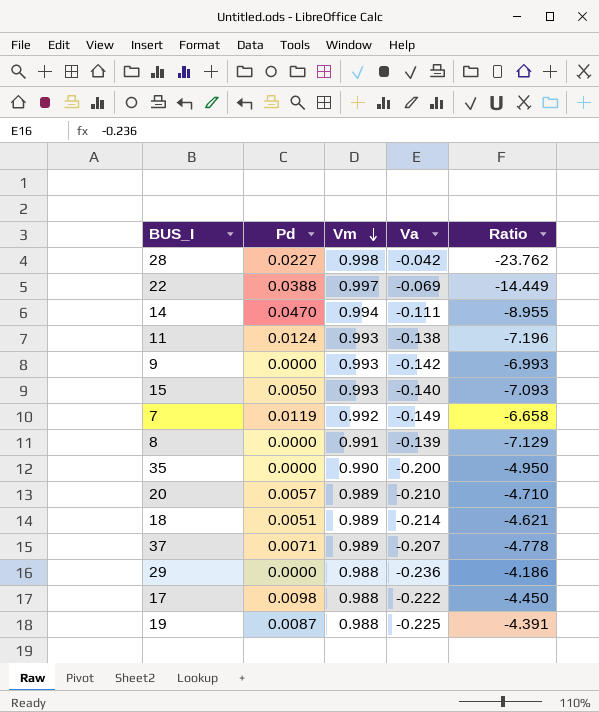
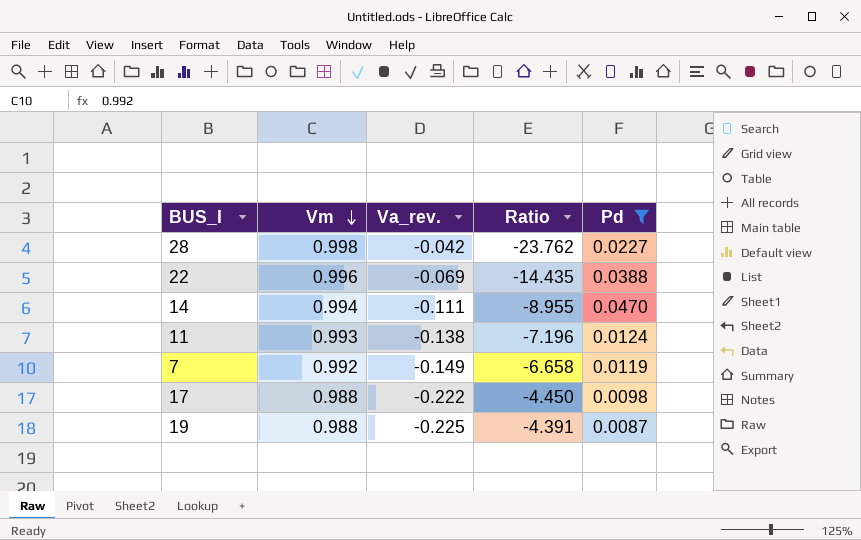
filter: none -> Pd >= 0.0087
column name: Va -> Va_rev.
column Pd | position: 2 -> 5
22 | Vm: 0.997 -> 0.996
22 | Ratio: -14.449 -> -14.435

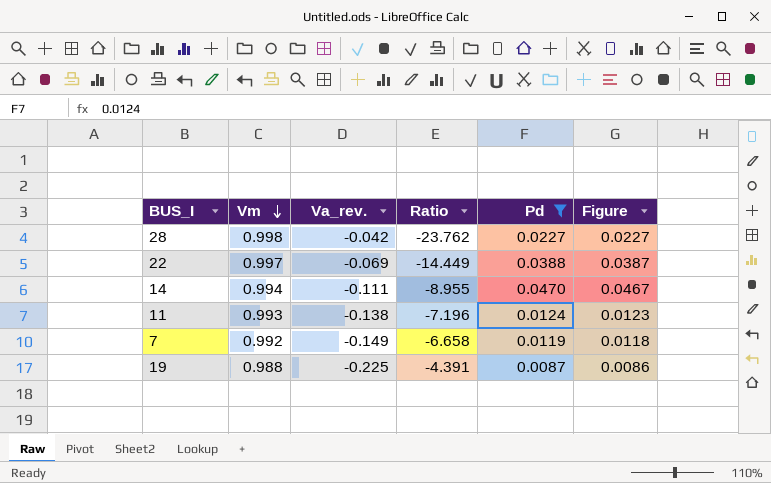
column Figure | formula: none -> [Vm] * [Pd]
row 17: 0.988 | -0.222 | -4.450 | 0.0098 -> none
22 | Vm: 0.996 -> 0.997
22 | Ratio: -14.435 -> -14.449

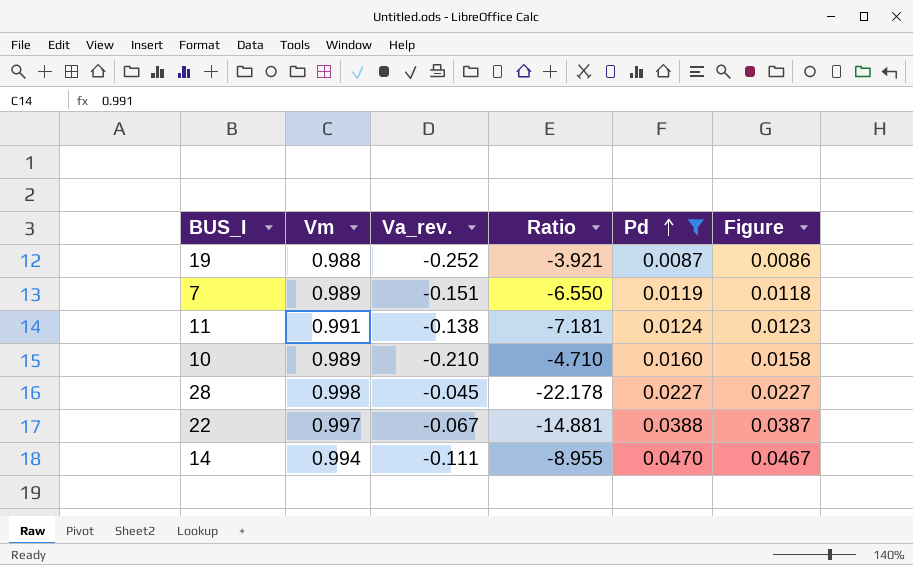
row order: Vm descending -> Pd ascending
19 | Va_rev.: -0.225 -> -0.252
19 | Ratio: -4.391 -> -3.921
7 | Vm: 0.992 -> 0.989
7 | Va_rev.: -0.149 -> -0.151
7 | Ratio: -6.658 -> -6.550
11 | Vm: 0.993 -> 0.991
11 | Ratio: -7.196 -> -7.181
row 10: none -> 0.989 | -0.210 | -4.710 | 0.0160 | 0.0158
28 | Va_rev.: -0.042 -> -0.045
28 | Ratio: -23.762 -> -22.178
22 | Va_rev.: -0.069 -> -0.067
22 | Ratio: -14.449 -> -14.881

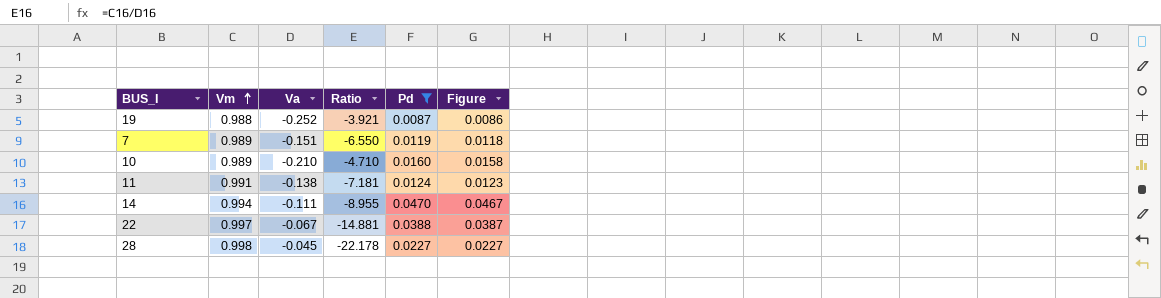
row order: Pd ascending -> Vm ascending
column name: Va_rev. -> Va

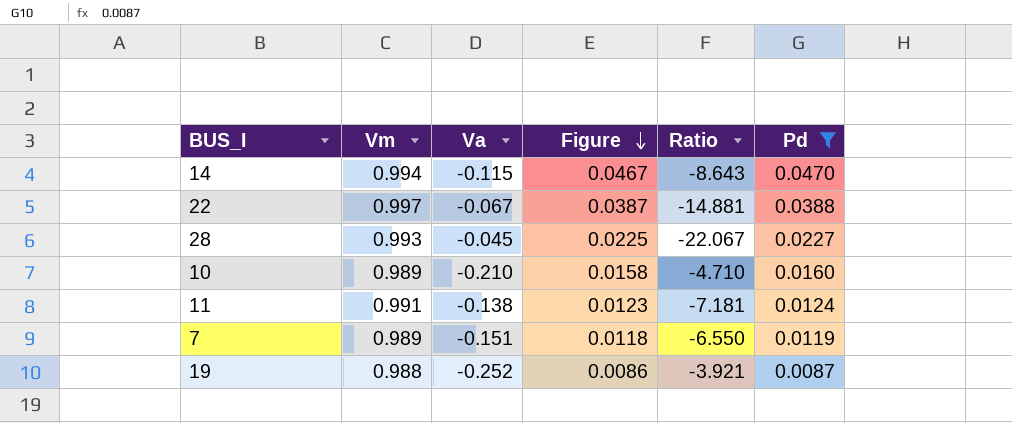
row order: Vm ascending -> Figure descending
column Figure | position: 6 -> 4
14 | Va: -0.111 -> -0.115
14 | Ratio: -8.955 -> -8.643
28 | Vm: 0.998 -> 0.993
28 | Figure: 0.0227 -> 0.0225
28 | Ratio: -22.178 -> -22.067

